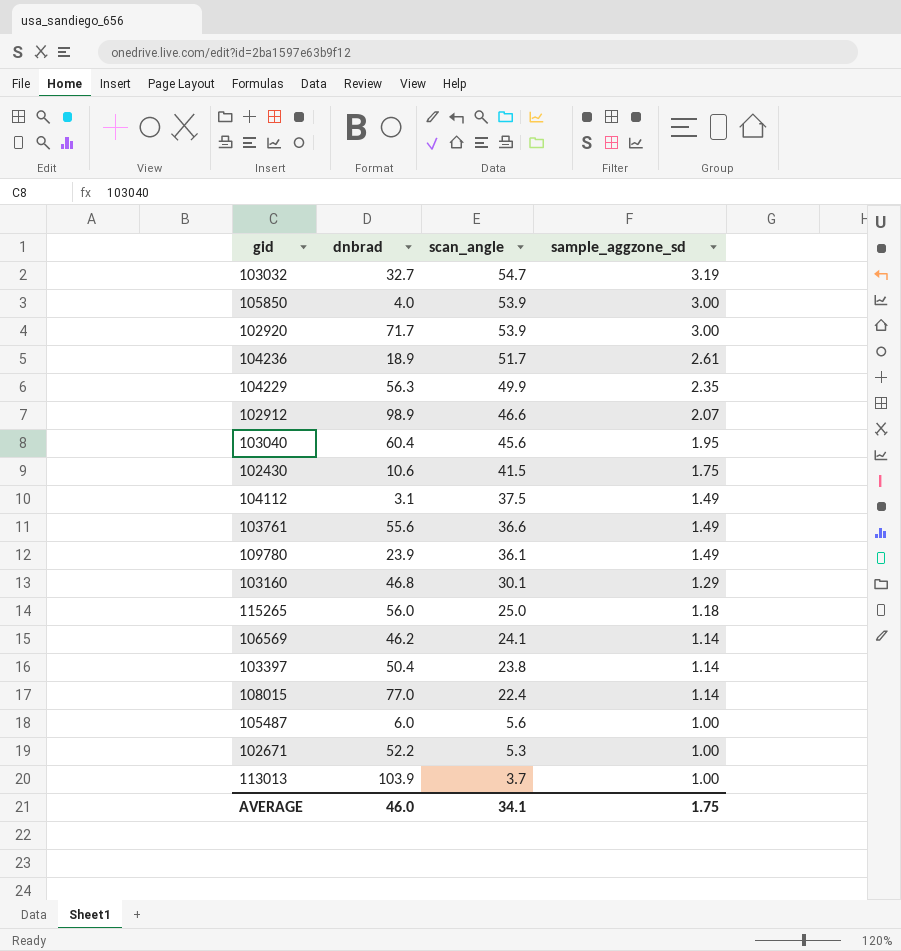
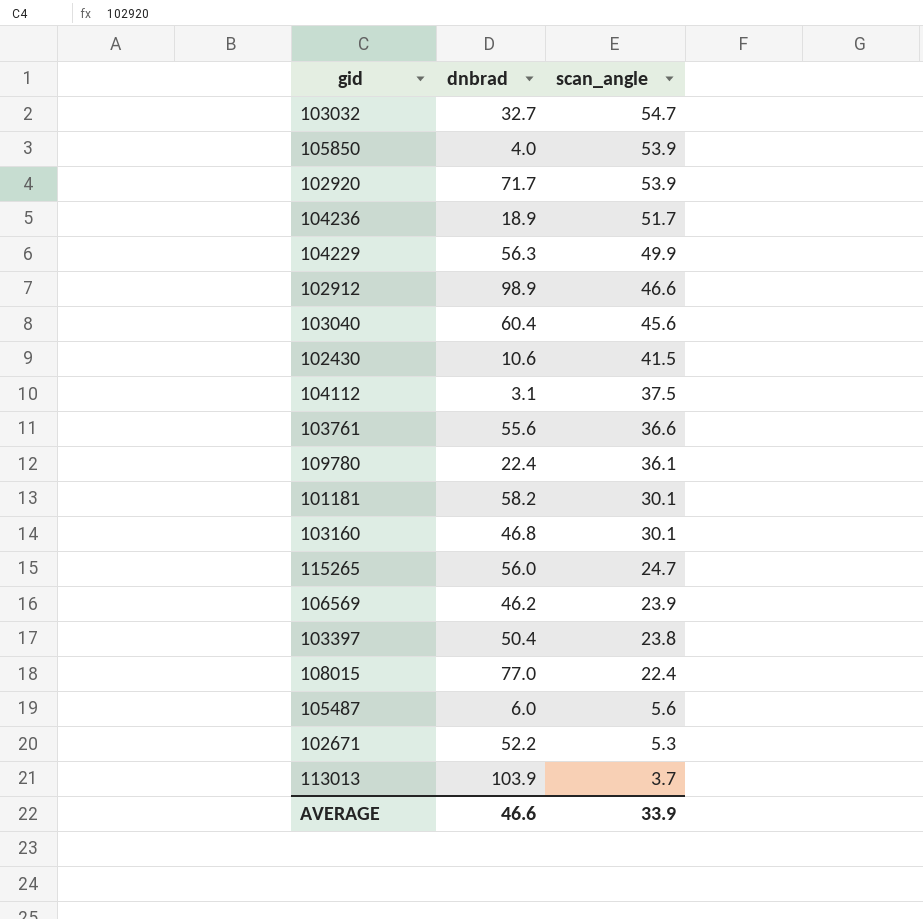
column sample_aggzone_sd | position: 4 -> none
109780 | dnbrad: 23.9 -> 22.4
row 101181: none -> 58.2 | 30.1
115265 | scan_angle: 25.0 -> 24.7
106569 | scan_angle: 24.1 -> 23.9
AVERAGE | dnbrad: 46.0 -> 46.6
AVERAGE | scan_angle: 34.1 -> 33.9

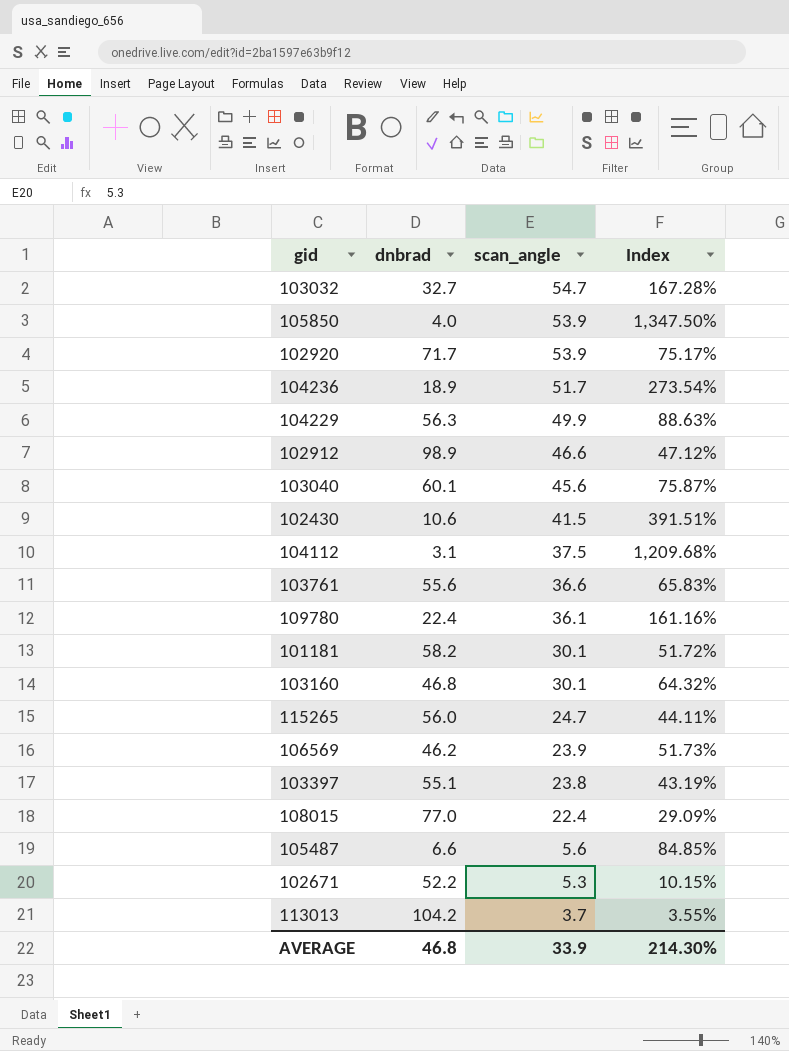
column Index | formula: none -> [scan_angle] / [dnbrad]
103040 | dnbrad: 60.4 -> 60.1
103397 | dnbrad: 50.4 -> 55.1
105487 | dnbrad: 6.0 -> 6.6
113013 | dnbrad: 103.9 -> 104.2
AVERAGE | dnbrad: 46.6 -> 46.8

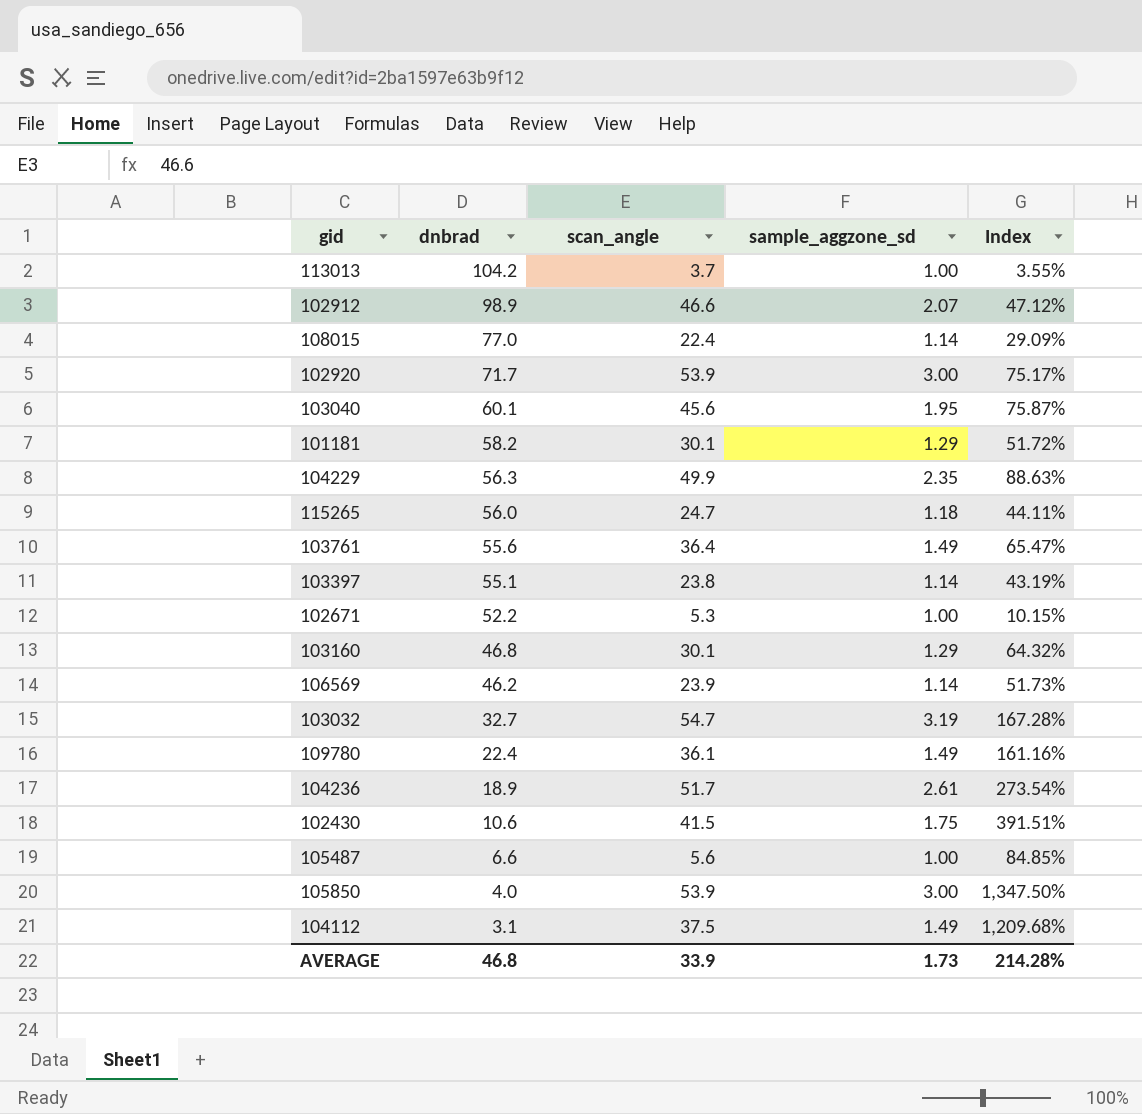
row order: scan_angle descending -> dnbrad descending
column sample_aggzone_sd | position: none -> 4
103761 | scan_angle: 36.6 -> 36.4
103761 | Index: 65.83% -> 65.47%
AVERAGE | Index: 214.30% -> 214.28%

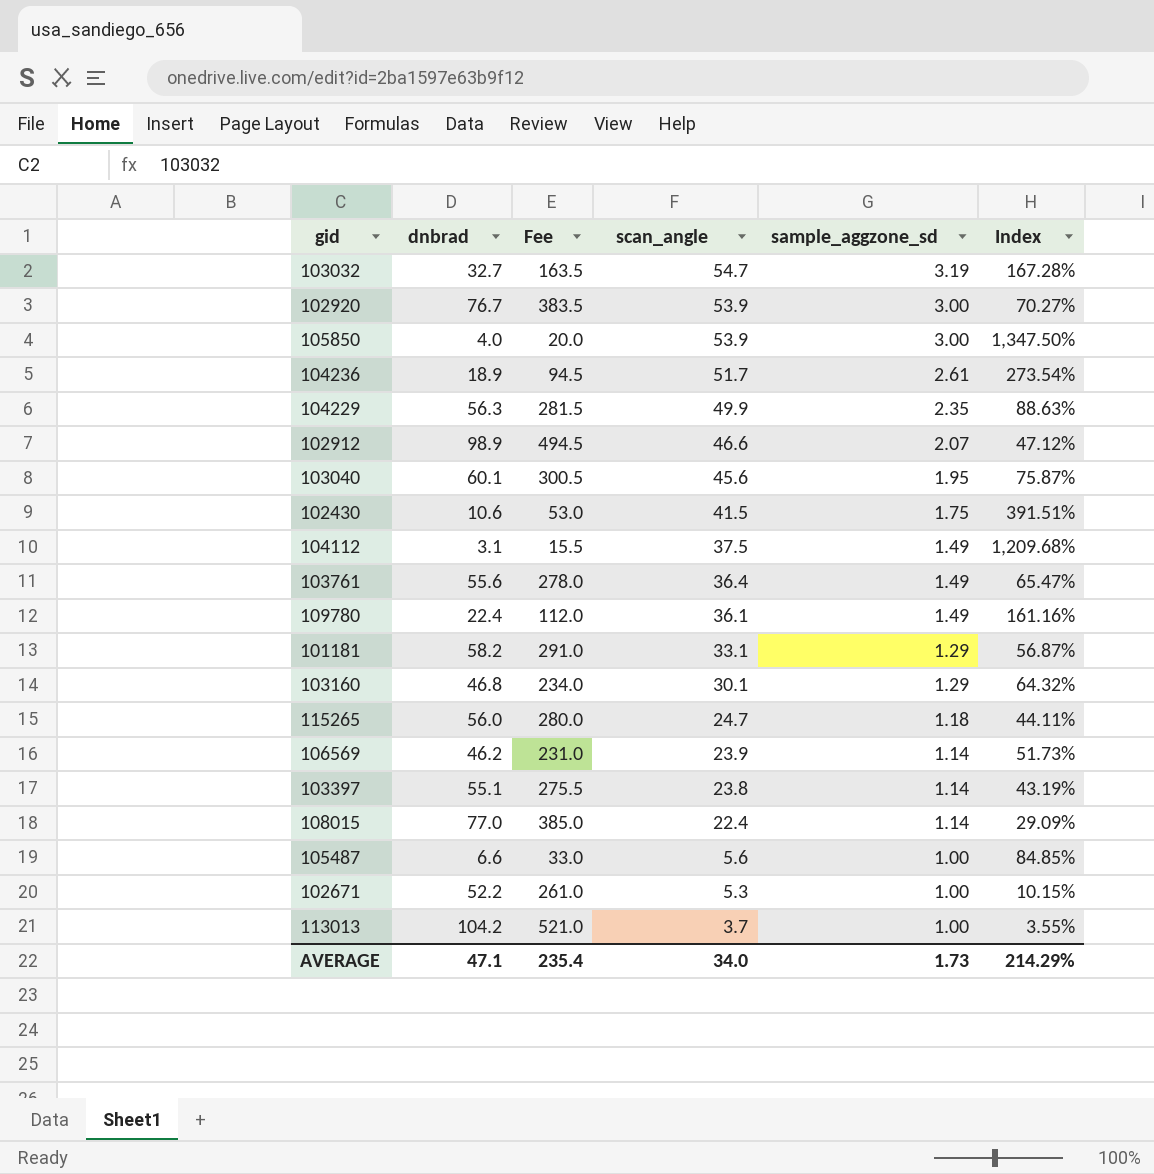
row order: dnbrad descending -> scan_angle descending
column Fee | formula: none -> [dnbrad] * 5
102920 | dnbrad: 71.7 -> 76.7
102920 | Index: 75.17% -> 70.27%
101181 | scan_angle: 30.1 -> 33.1
101181 | Index: 51.72% -> 56.87%
AVERAGE | dnbrad: 46.8 -> 47.1
AVERAGE | scan_angle: 33.9 -> 34.0
AVERAGE | Index: 214.28% -> 214.29%

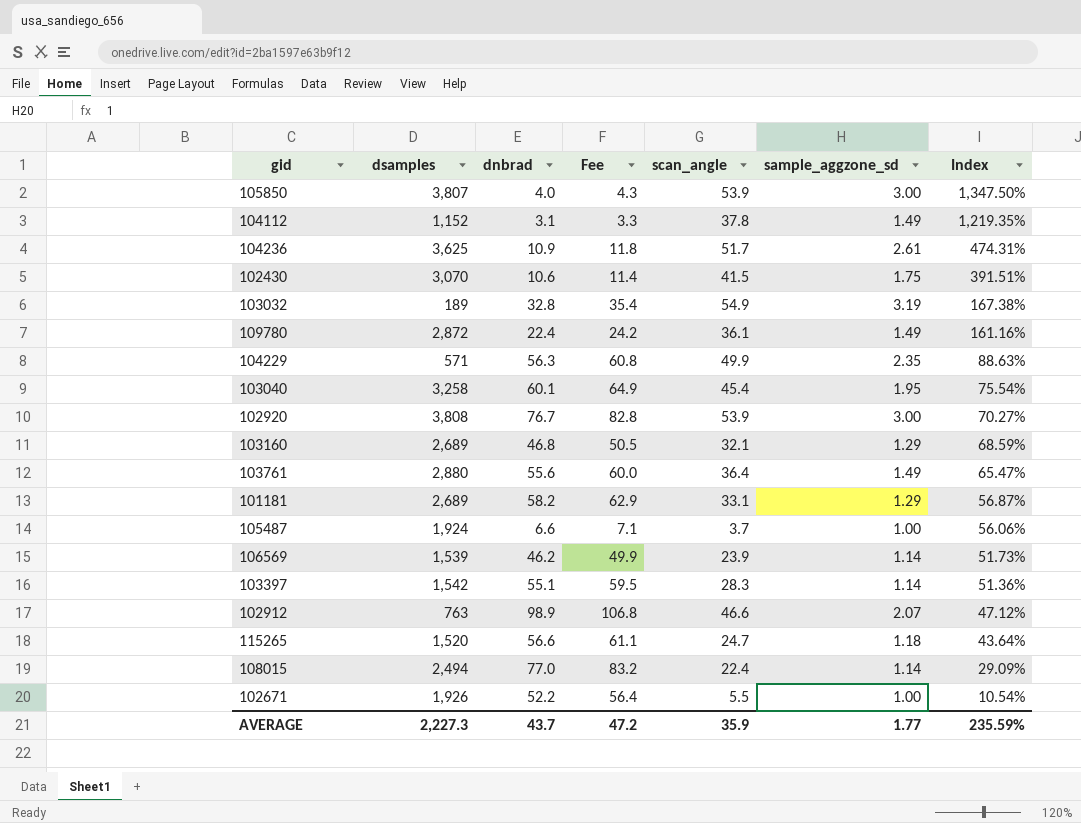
row order: scan_angle descending -> Index descending
column dsamples | position: none -> 2
column Fee | formula: [dnbrad] * 5 -> [dnbrad] * 1.08
row 113013: 104.2 | 521.0 | 3.7 | 1.00 | 3.55% -> none
104112 | scan_angle: 37.5 -> 37.8
104112 | Index: 1,209.68% -> 1,219.35%
104236 | dnbrad: 18.9 -> 10.9
104236 | Index: 273.54% -> 474.31%
103032 | dnbrad: 32.7 -> 32.8
103032 | scan_angle: 54.7 -> 54.9
103032 | Index: 167.28% -> 167.38%
103040 | scan_angle: 45.6 -> 45.4
103040 | Index: 75.87% -> 75.54%
103160 | scan_angle: 30.1 -> 32.1
103160 | Index: 64.32% -> 68.59%
105487 | scan_angle: 5.6 -> 3.7
105487 | Index: 84.85% -> 56.06%
103397 | scan_angle: 23.8 -> 28.3
103397 | Index: 43.19% -> 51.36%
115265 | dnbrad: 56.0 -> 56.6
115265 | Index: 44.11% -> 43.64%
102671 | scan_angle: 5.3 -> 5.5
102671 | Index: 10.15% -> 10.54%
AVERAGE | dnbrad: 47.1 -> 43.7
AVERAGE | Fee: 235.4 -> 47.2
AVERAGE | scan_angle: 34.0 -> 35.9
AVERAGE | sample_aggzone_sd: 1.73 -> 1.77
AVERAGE | Index: 214.29% -> 235.59%

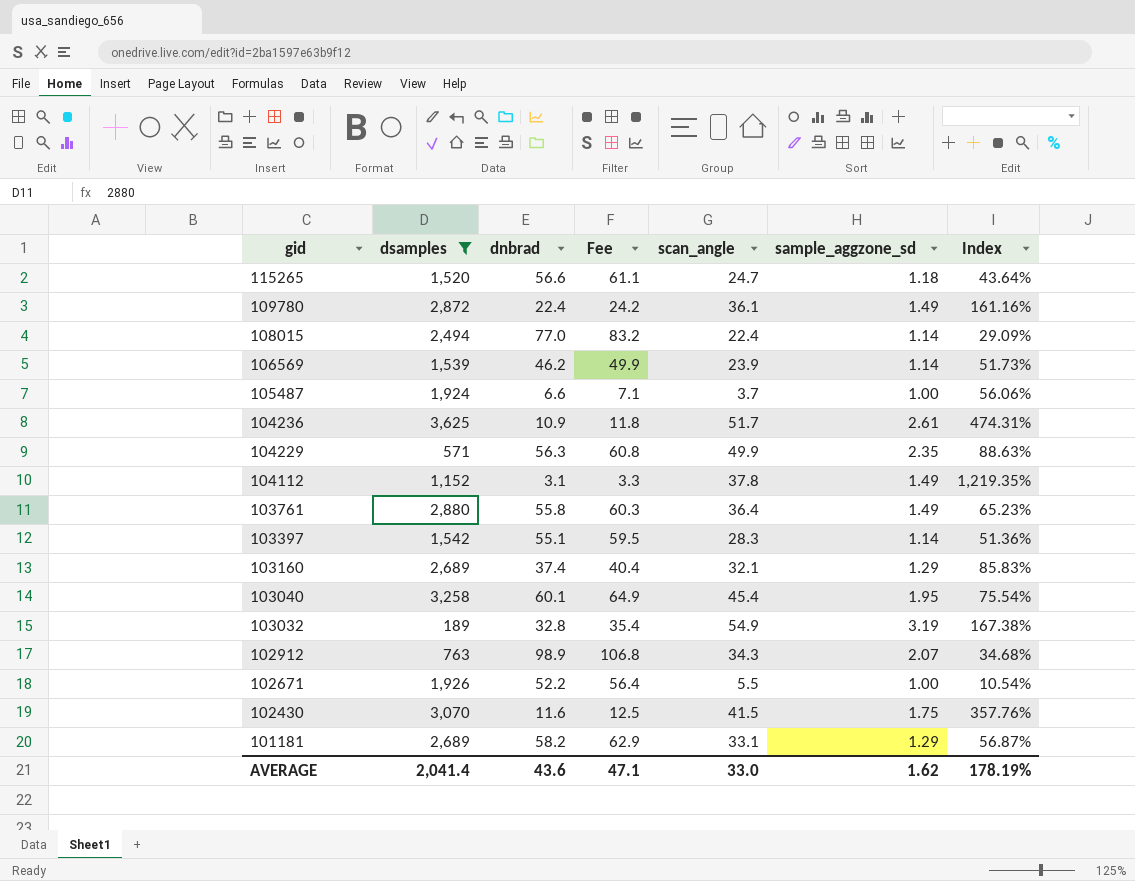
filter: none -> dsamples <= 3,625
row order: Index descending -> gid descending
103761 | dnbrad: 55.6 -> 55.8
103761 | Fee: 60.0 -> 60.3
103761 | Index: 65.47% -> 65.23%
103160 | dnbrad: 46.8 -> 37.4
103160 | Fee: 50.5 -> 40.4
103160 | Index: 68.59% -> 85.83%
102912 | scan_angle: 46.6 -> 34.3
102912 | Index: 47.12% -> 34.68%
102430 | dnbrad: 10.6 -> 11.6
102430 | Fee: 11.4 -> 12.5
102430 | Index: 391.51% -> 357.76%
AVERAGE | dsamples: 2,227.3 -> 2,041.4
AVERAGE | dnbrad: 43.7 -> 43.6
AVERAGE | Fee: 47.2 -> 47.1
AVERAGE | scan_angle: 35.9 -> 33.0
AVERAGE | sample_aggzone_sd: 1.77 -> 1.62
AVERAGE | Index: 235.59% -> 178.19%

